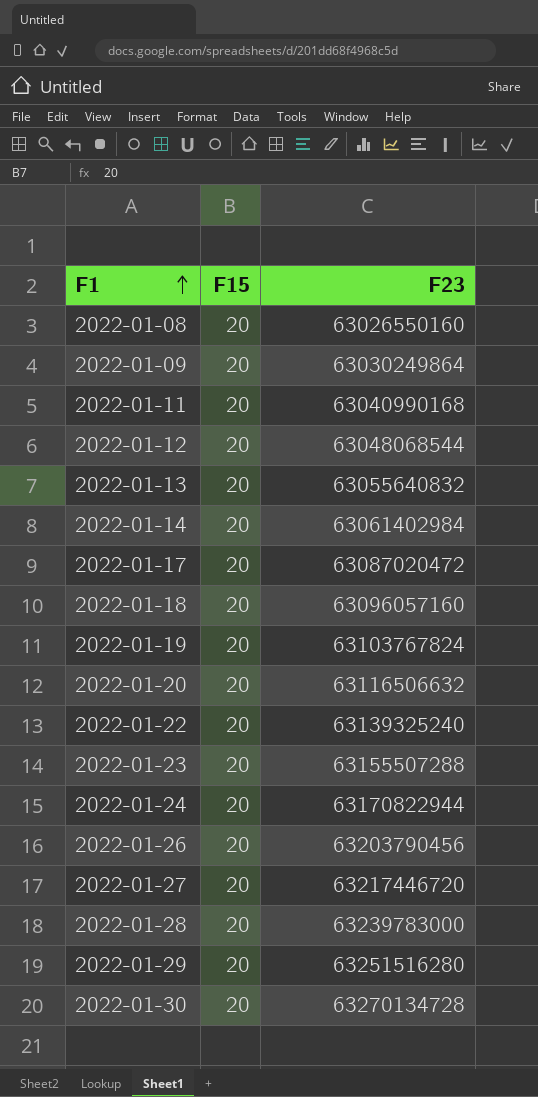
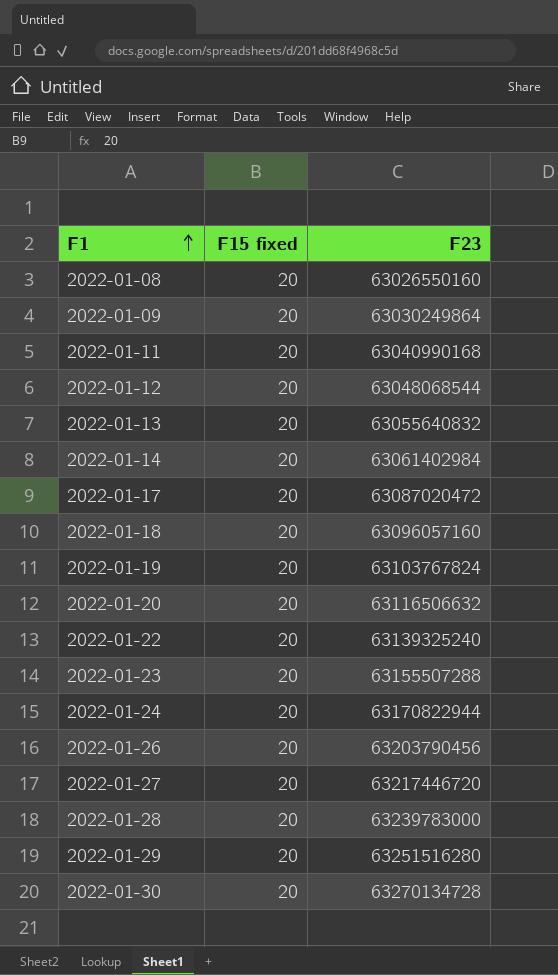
column name: F15 -> F15 fixed

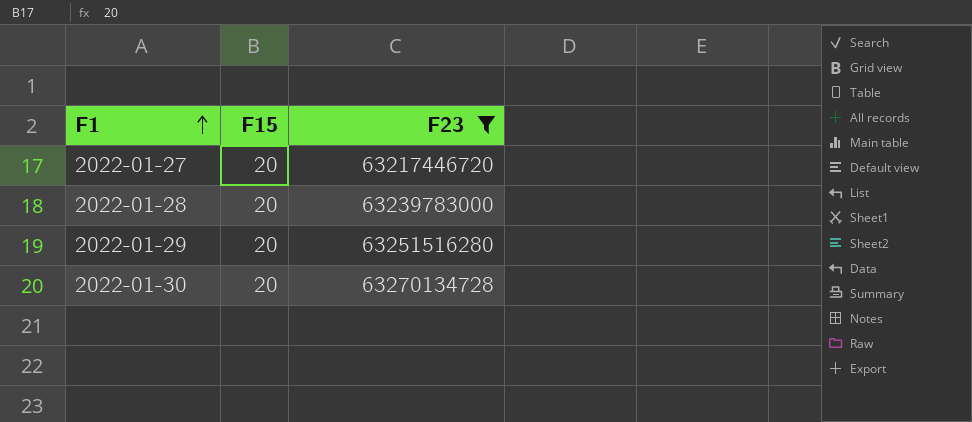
filter: none -> F23 >= 63217446720
column name: F15 fixed -> F15

